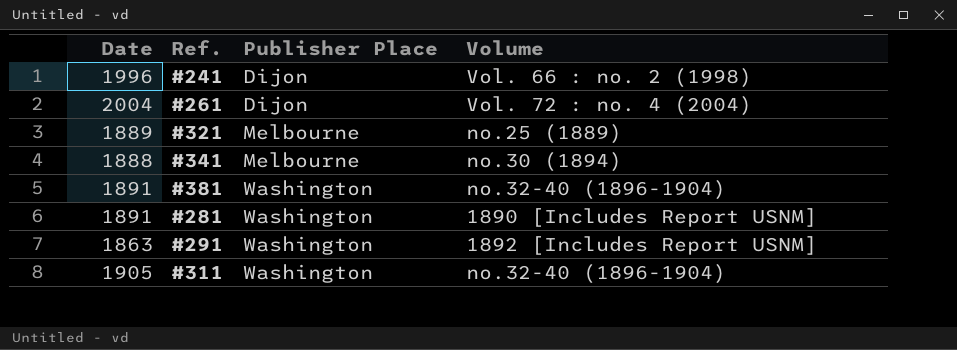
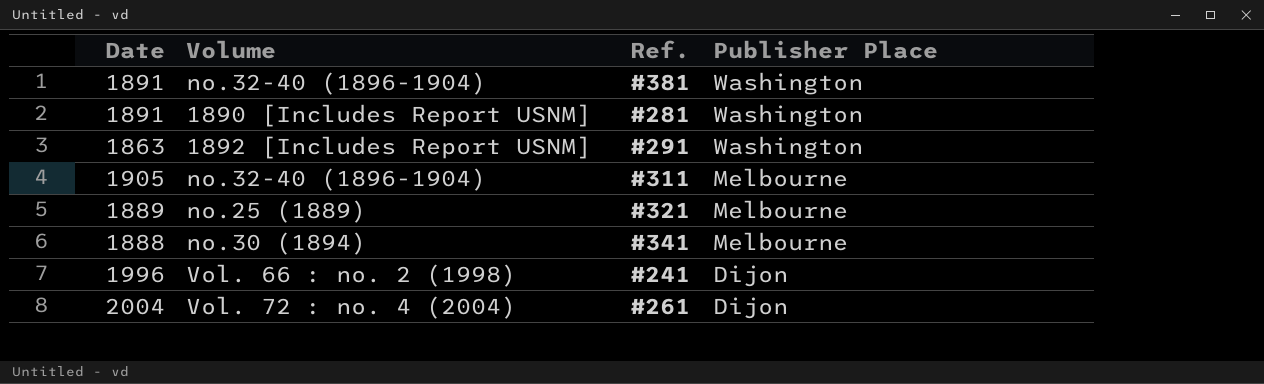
row order: Publisher Place ascending -> Publisher Place descending
column Volume | position: 4 -> 2
#311 | Publisher Place: Washington -> Melbourne

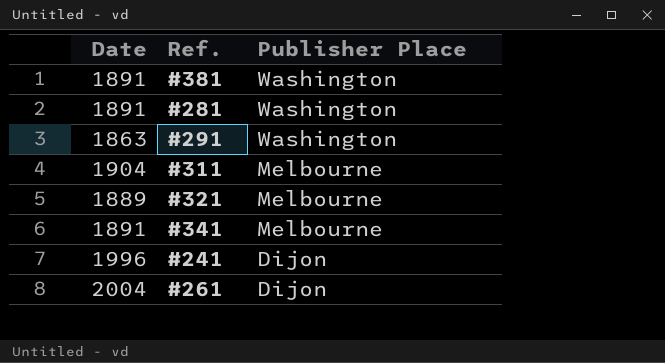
column Volume | position: 2 -> none
#311 | Date: 1905 -> 1904
#341 | Date: 1888 -> 1891

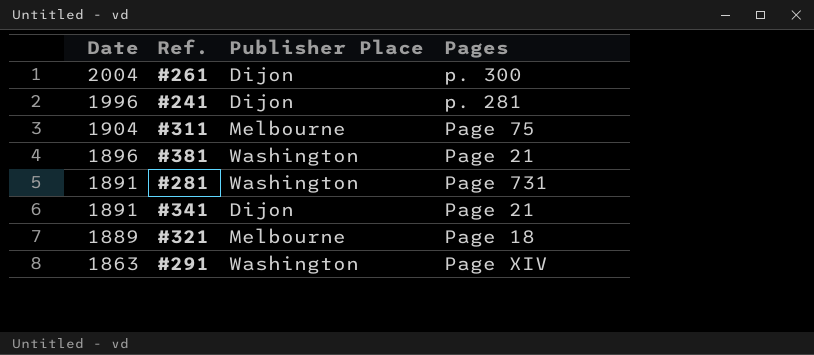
row order: Publisher Place descending -> Date descending
column Pages | position: none -> 4
#381 | Date: 1891 -> 1896
#341 | Publisher Place: Melbourne -> Dijon

